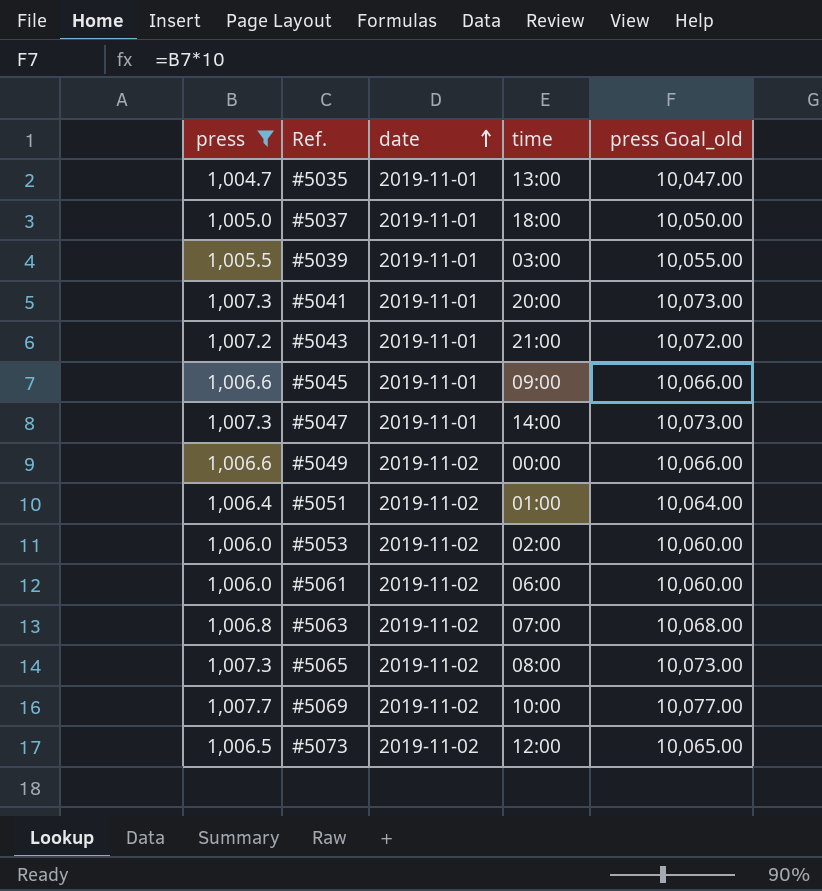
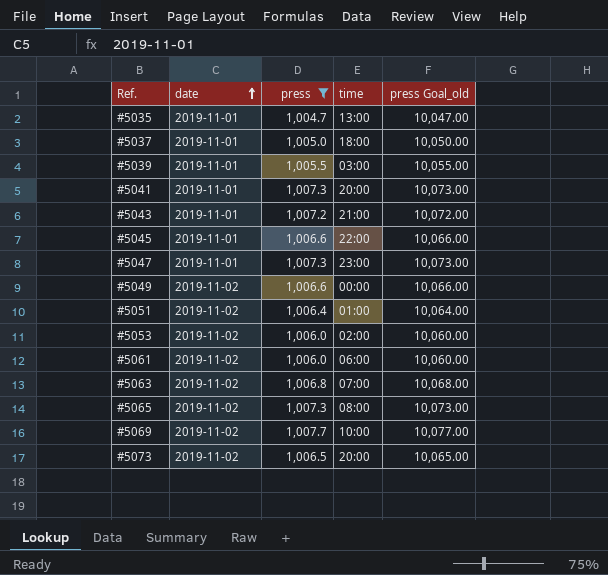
column press | position: 1 -> 3
#5045 | time: 09:00 -> 22:00
#5047 | time: 14:00 -> 23:00
#5073 | time: 12:00 -> 20:00

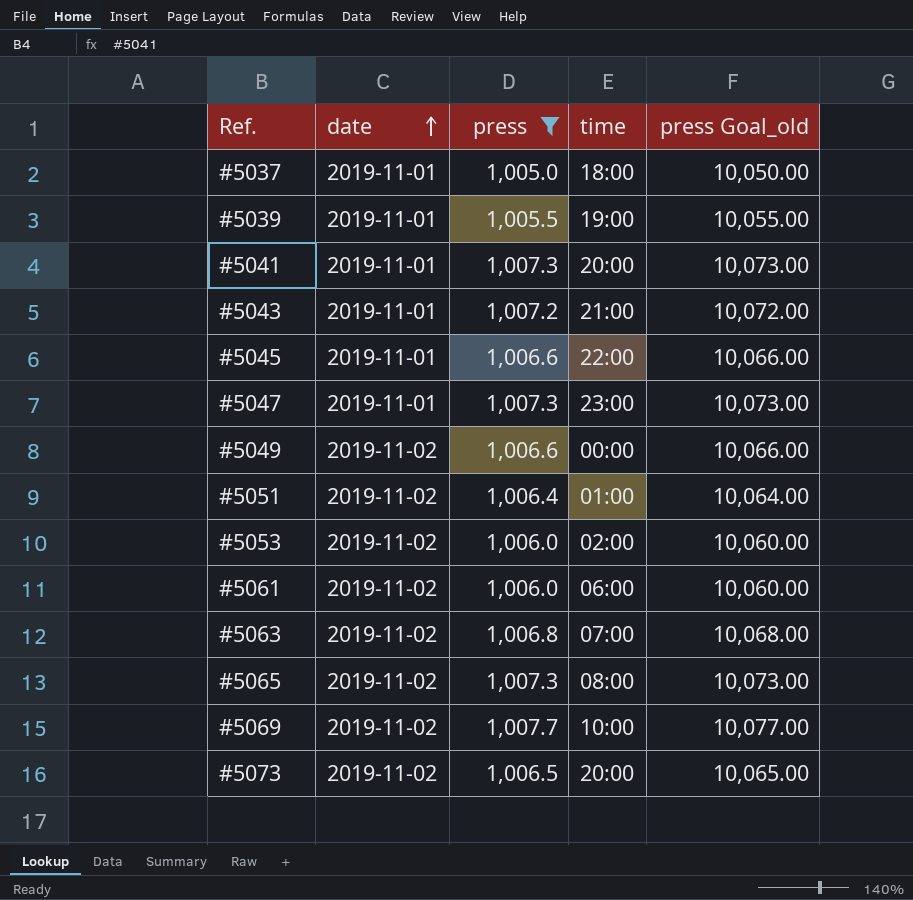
row #5035: 2019-11-01 | 1,004.7 | 13:00 | 10,047.00 -> none
#5039 | time: 03:00 -> 19:00

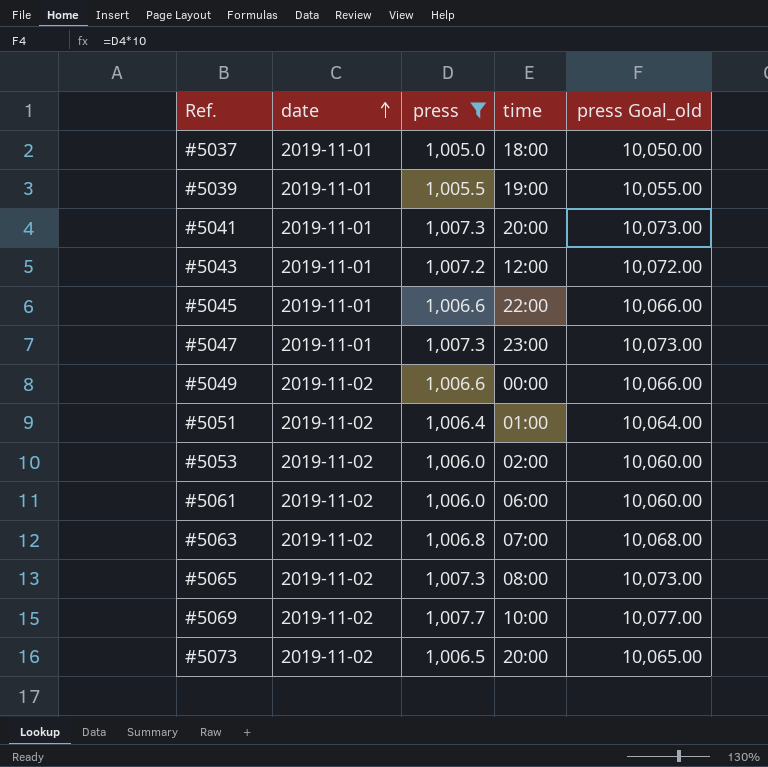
#5043 | time: 21:00 -> 12:00

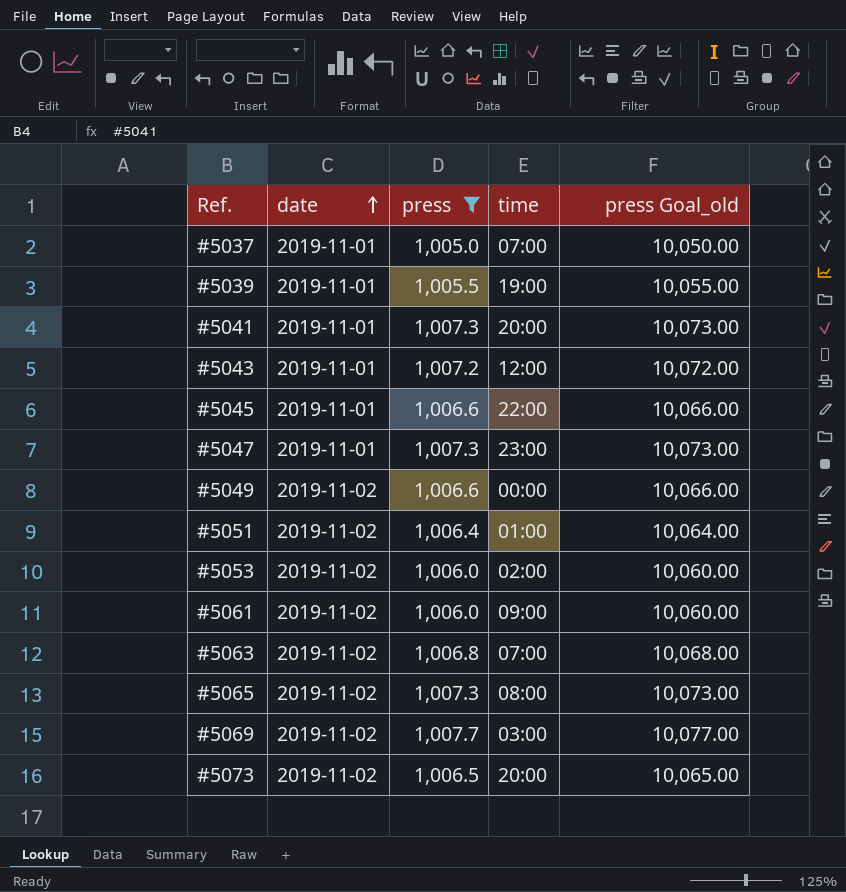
#5037 | time: 18:00 -> 07:00
#5061 | time: 06:00 -> 09:00
#5069 | time: 10:00 -> 03:00

